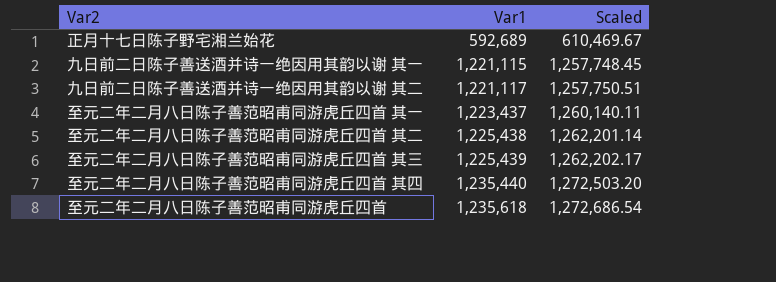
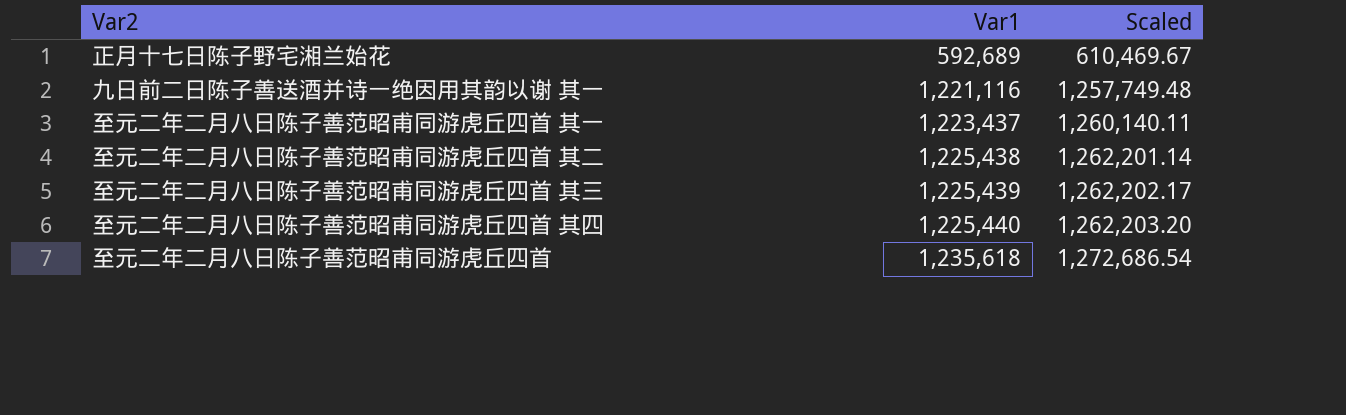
row 九日前二日陈子善送酒并诗一绝因用其韵以谢 其二: 1,221,117 | 1,257,750.51 -> none
九日前二日陈子善送酒并诗一绝因用其韵以谢 其一 | Var1: 1,221,115 -> 1,221,116
九日前二日陈子善送酒并诗一绝因用其韵以谢 其一 | Scaled: 1,257,748.45 -> 1,257,749.48
至元二年二月八日陈子善范昭甫同游虎丘四首 其四 | Var1: 1,235,440 -> 1,225,440
至元二年二月八日陈子善范昭甫同游虎丘四首 其四 | Scaled: 1,272,503.20 -> 1,262,203.20

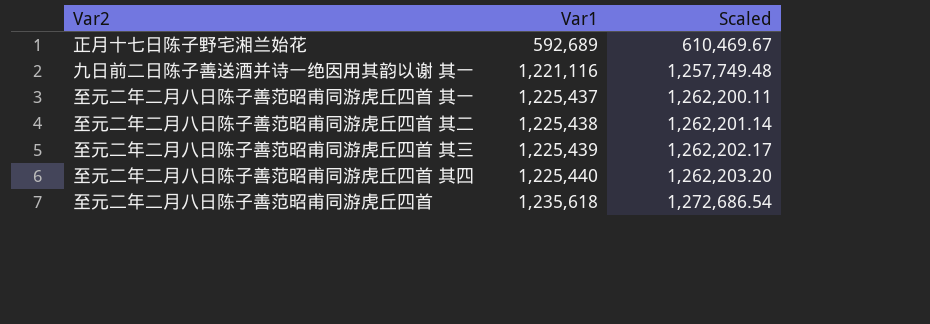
至元二年二月八日陈子善范昭甫同游虎丘四首 其一 | Var1: 1,223,437 -> 1,225,437
至元二年二月八日陈子善范昭甫同游虎丘四首 其一 | Scaled: 1,260,140.11 -> 1,262,200.11

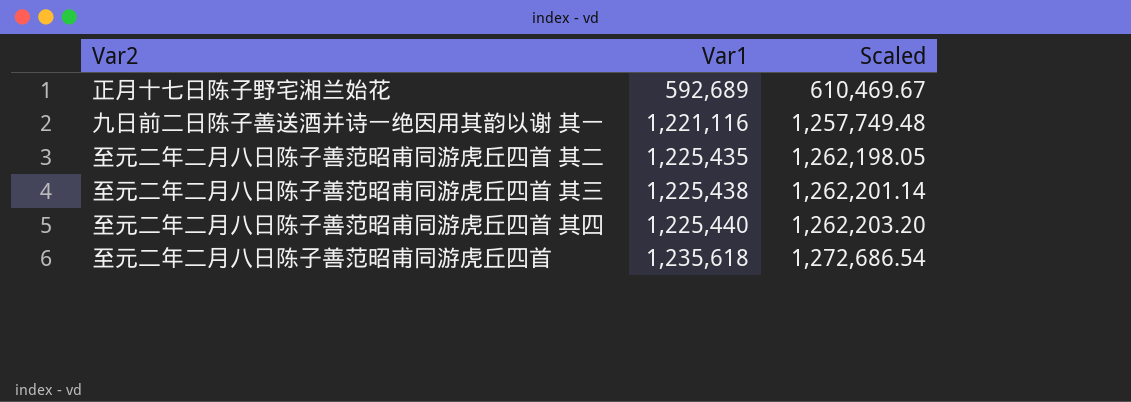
row 至元二年二月八日陈子善范昭甫同游虎丘四首 其一: 1,225,437 | 1,262,200.11 -> none
至元二年二月八日陈子善范昭甫同游虎丘四首 其二 | Var1: 1,225,438 -> 1,225,435
至元二年二月八日陈子善范昭甫同游虎丘四首 其二 | Scaled: 1,262,201.14 -> 1,262,198.05
至元二年二月八日陈子善范昭甫同游虎丘四首 其三 | Var1: 1,225,439 -> 1,225,438
至元二年二月八日陈子善范昭甫同游虎丘四首 其三 | Scaled: 1,262,202.17 -> 1,262,201.14

